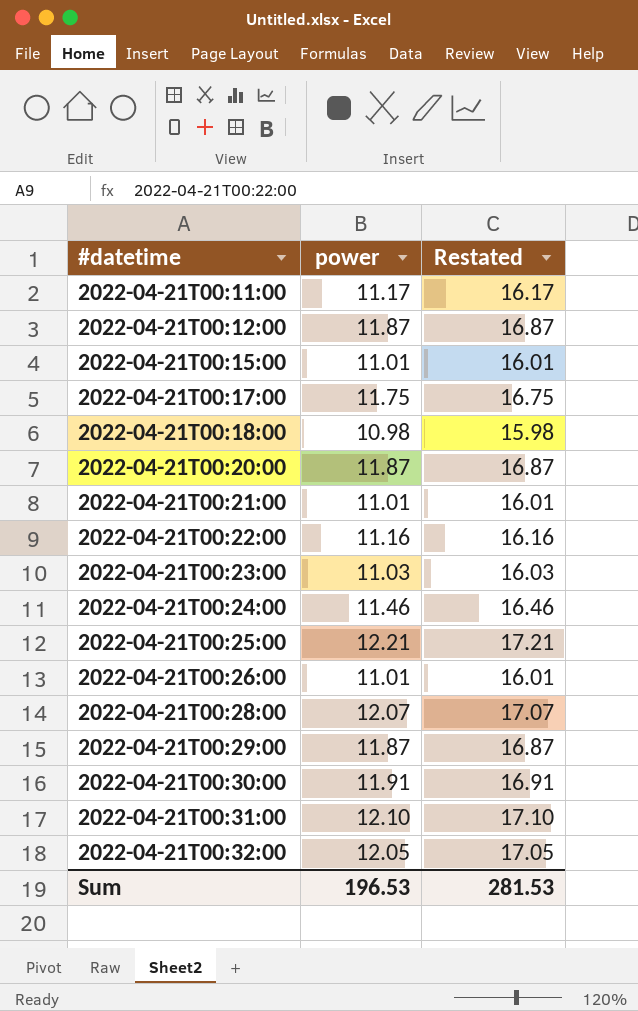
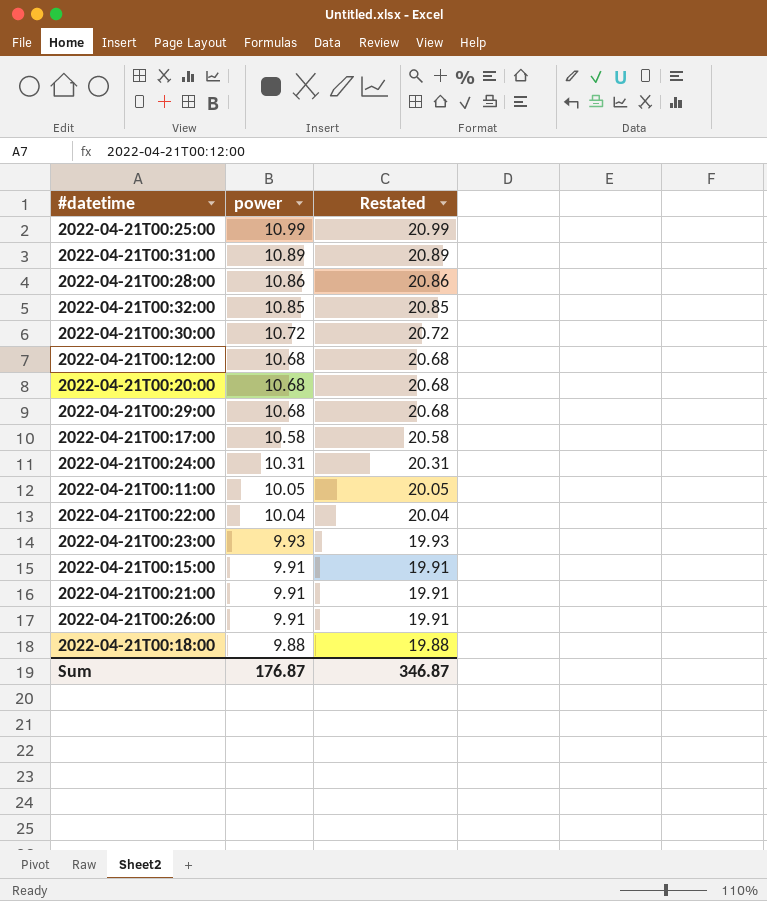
row order: #datetime ascending -> power descending
column Restated | formula: [power] + 5 -> [power] + 10
2022-04-21T00:25:00 | power: 12.21 -> 10.99
2022-04-21T00:31:00 | power: 12.10 -> 10.89
2022-04-21T00:28:00 | power: 12.07 -> 10.86
2022-04-21T00:32:00 | power: 12.05 -> 10.85
2022-04-21T00:30:00 | power: 11.91 -> 10.72
2022-04-21T00:12:00 | power: 11.87 -> 10.68
2022-04-21T00:20:00 | power: 11.87 -> 10.68
2022-04-21T00:29:00 | power: 11.87 -> 10.68
2022-04-21T00:17:00 | power: 11.75 -> 10.58
2022-04-21T00:24:00 | power: 11.46 -> 10.31
2022-04-21T00:11:00 | power: 11.17 -> 10.05
2022-04-21T00:22:00 | power: 11.16 -> 10.04
2022-04-21T00:23:00 | power: 11.03 -> 9.93
2022-04-21T00:15:00 | power: 11.01 -> 9.91
2022-04-21T00:21:00 | power: 11.01 -> 9.91
2022-04-21T00:26:00 | power: 11.01 -> 9.91
2022-04-21T00:18:00 | power: 10.98 -> 9.88
Sum | power: 196.53 -> 176.87
Sum | Restated: 281.53 -> 346.87

